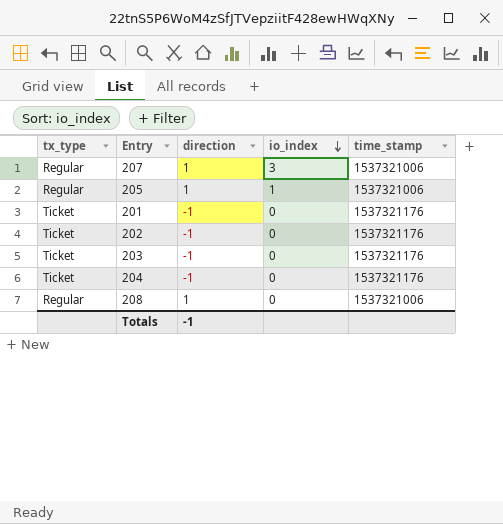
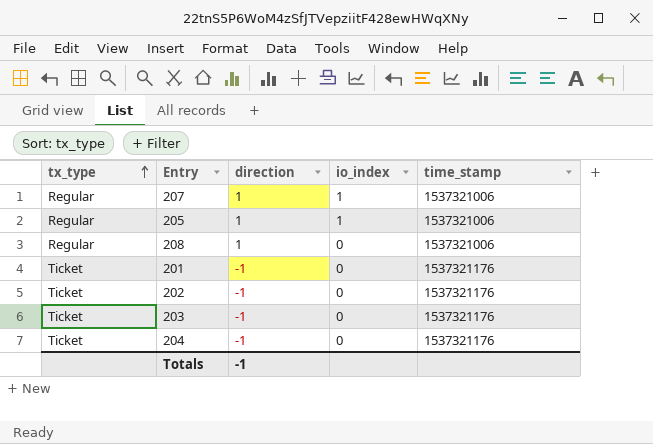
row order: io_index descending -> tx_type ascending
207 | io_index: 3 -> 1

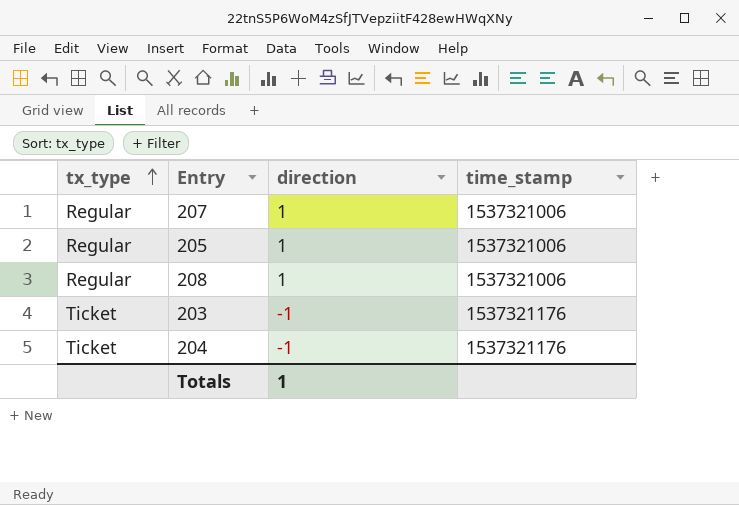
column io_index | position: 4 -> none
row 201: Ticket | -1 | 0 | 1537321176 -> none
row 202: Ticket | -1 | 0 | 1537321176 -> none
Totals | direction: -1 -> 1

